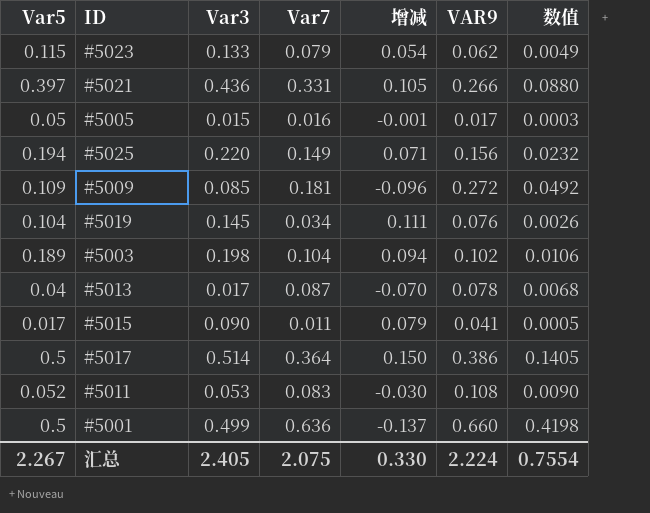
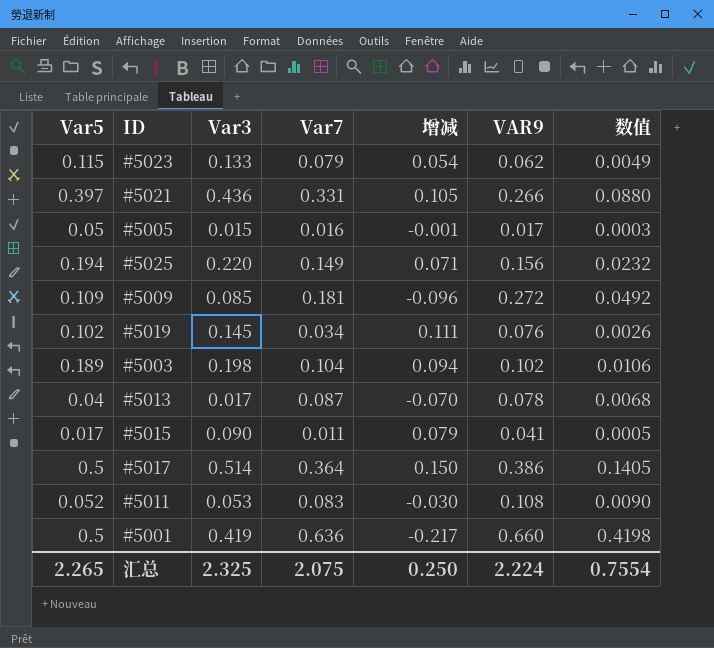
#5019 | Var5: 0.104 -> 0.102
#5001 | Var3: 0.499 -> 0.419
#5001 | 增减: -0.137 -> -0.217
汇总 | Var5: 2.267 -> 2.265
汇总 | Var3: 2.405 -> 2.325
汇总 | 增减: 0.330 -> 0.250

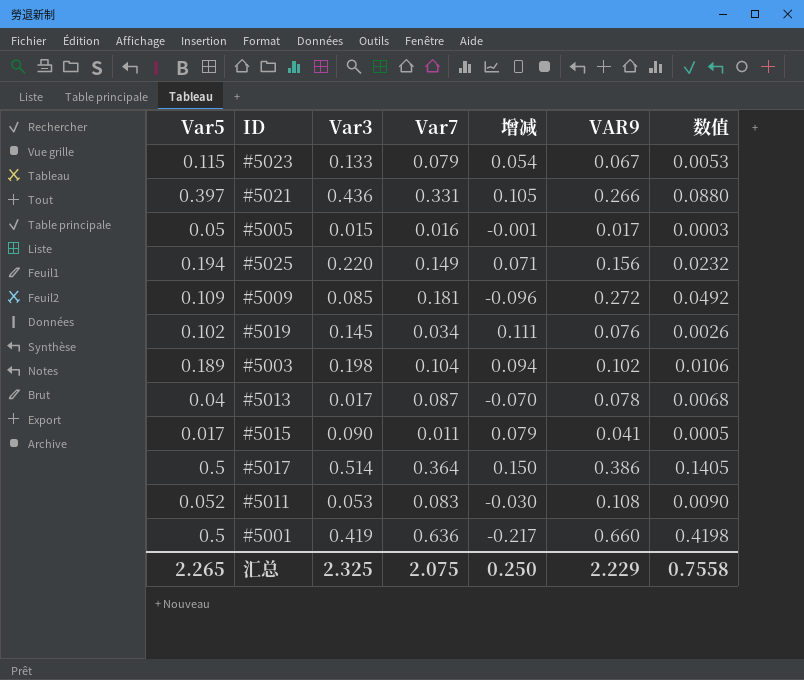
#5023 | VAR9: 0.062 -> 0.067
#5023 | 数值: 0.0049 -> 0.0053
汇总 | VAR9: 2.224 -> 2.229
汇总 | 数值: 0.7554 -> 0.7558

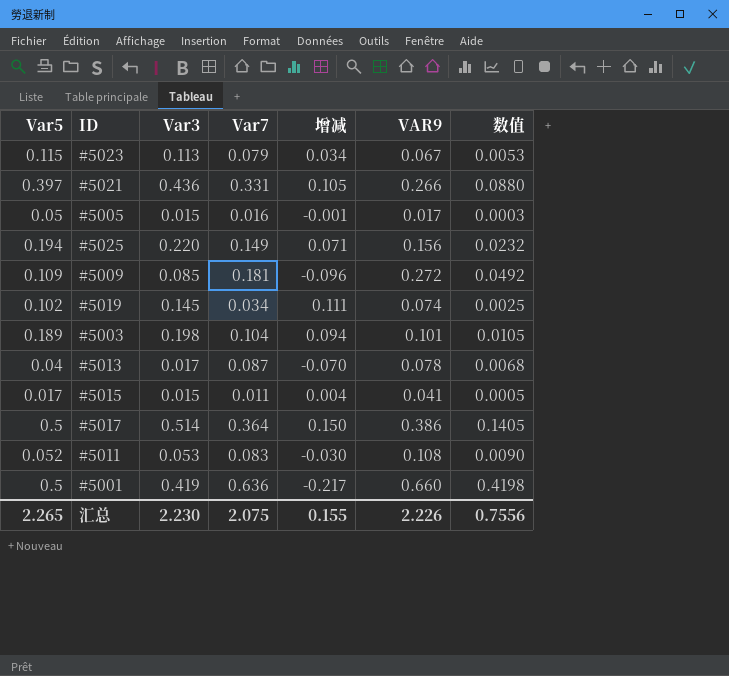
#5023 | Var3: 0.133 -> 0.113
#5023 | 增减: 0.054 -> 0.034
#5019 | VAR9: 0.076 -> 0.074
#5019 | 数值: 0.0026 -> 0.0025
#5003 | VAR9: 0.102 -> 0.101
#5003 | 数值: 0.0106 -> 0.0105
#5015 | Var3: 0.090 -> 0.015
#5015 | 增减: 0.079 -> 0.004
汇总 | Var3: 2.325 -> 2.230
汇总 | 增减: 0.250 -> 0.155
汇总 | VAR9: 2.229 -> 2.226
汇总 | 数值: 0.7558 -> 0.7556

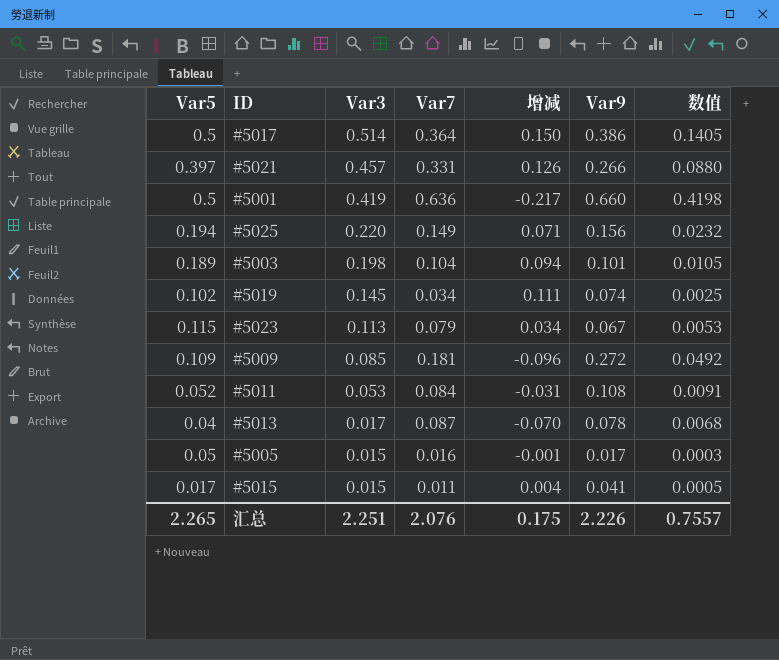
row order: none -> Var3 descending
column name: VAR9 -> Var9
#5021 | Var3: 0.436 -> 0.457
#5021 | 增减: 0.105 -> 0.126
#5011 | Var7: 0.083 -> 0.084
#5011 | 增减: -0.030 -> -0.031
#5011 | 数值: 0.0090 -> 0.0091
汇总 | Var3: 2.230 -> 2.251
汇总 | Var7: 2.075 -> 2.076
汇总 | 增减: 0.155 -> 0.175
汇总 | 数值: 0.7556 -> 0.7557

